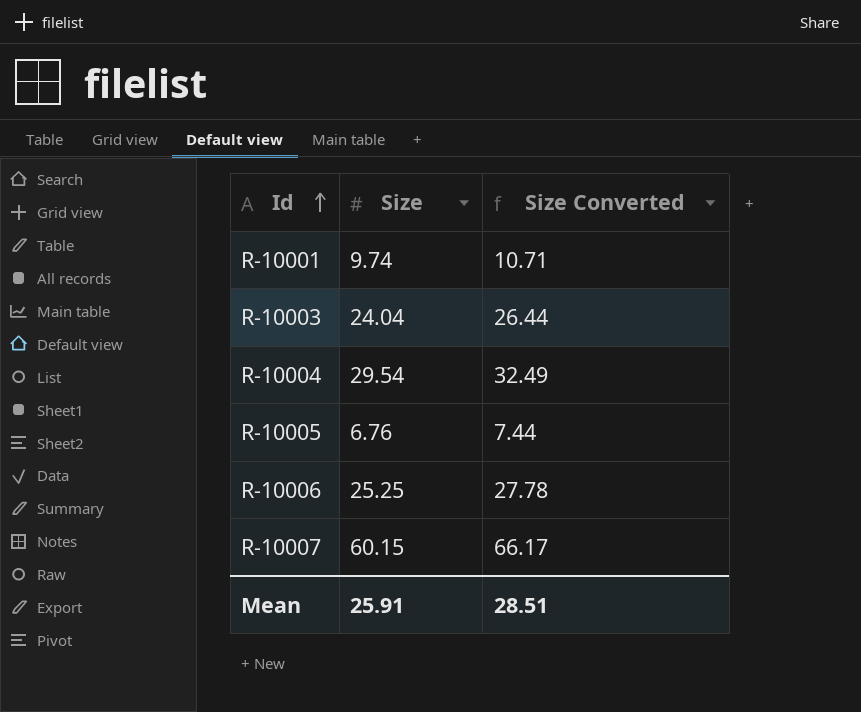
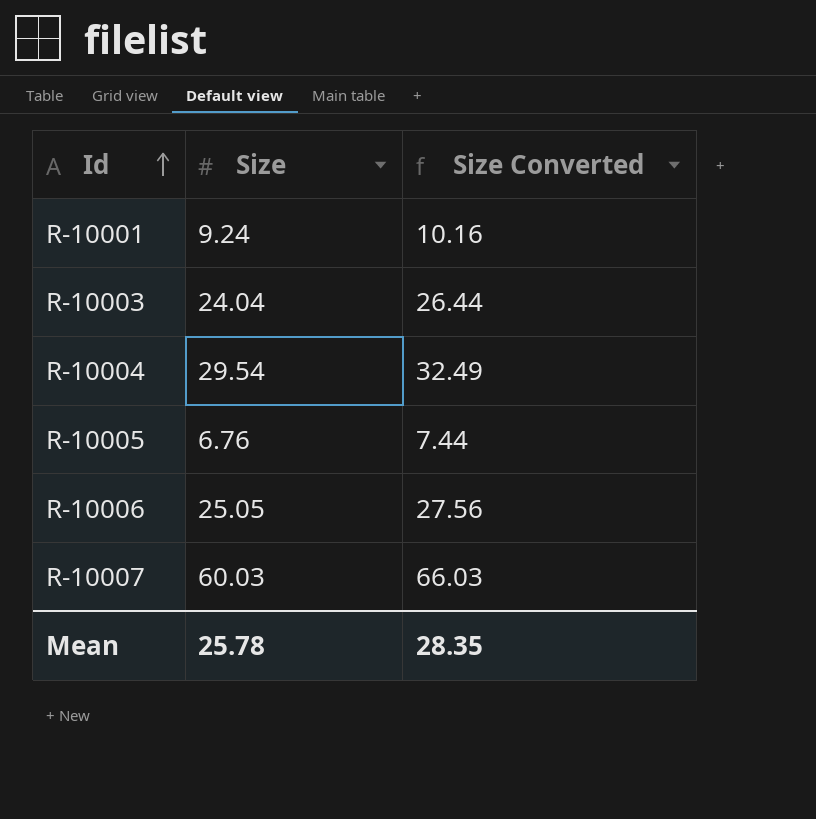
R-10001 | Size: 9.74 -> 9.24
R-10001 | Size Converted: 10.71 -> 10.16
R-10006 | Size: 25.25 -> 25.05
R-10006 | Size Converted: 27.78 -> 27.56
R-10007 | Size: 60.15 -> 60.03
R-10007 | Size Converted: 66.17 -> 66.03
Mean | Size: 25.91 -> 25.78
Mean | Size Converted: 28.51 -> 28.35

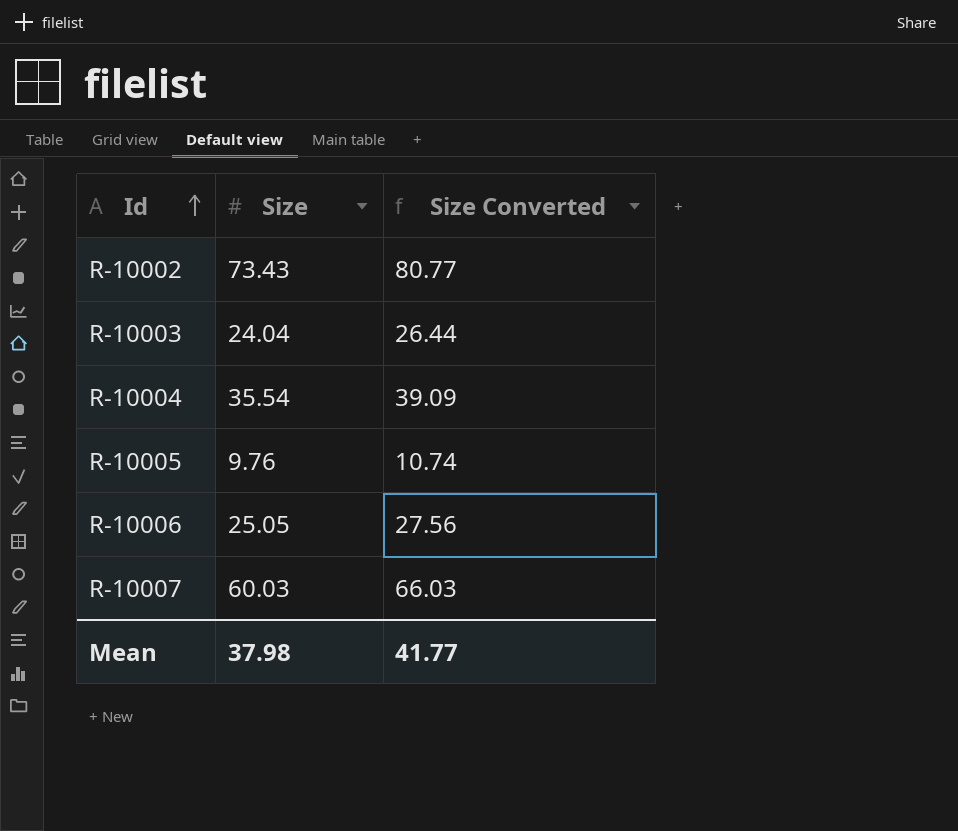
row R-10001: 9.24 | 10.16 -> none
row R-10002: none -> 73.43 | 80.77
R-10004 | Size: 29.54 -> 35.54
R-10004 | Size Converted: 32.49 -> 39.09
R-10005 | Size: 6.76 -> 9.76
R-10005 | Size Converted: 7.44 -> 10.74
Mean | Size: 25.78 -> 37.98
Mean | Size Converted: 28.35 -> 41.77

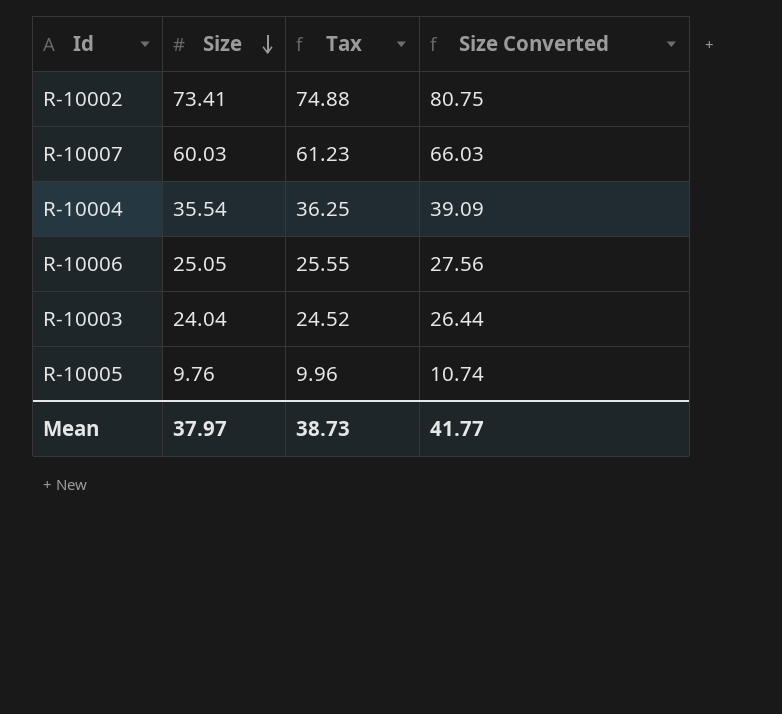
row order: Id ascending -> Size descending
column Tax | formula: none -> [Size] * 1.02
R-10002 | Size: 73.43 -> 73.41
R-10002 | Size Converted: 80.77 -> 80.75
Mean | Size: 37.98 -> 37.97

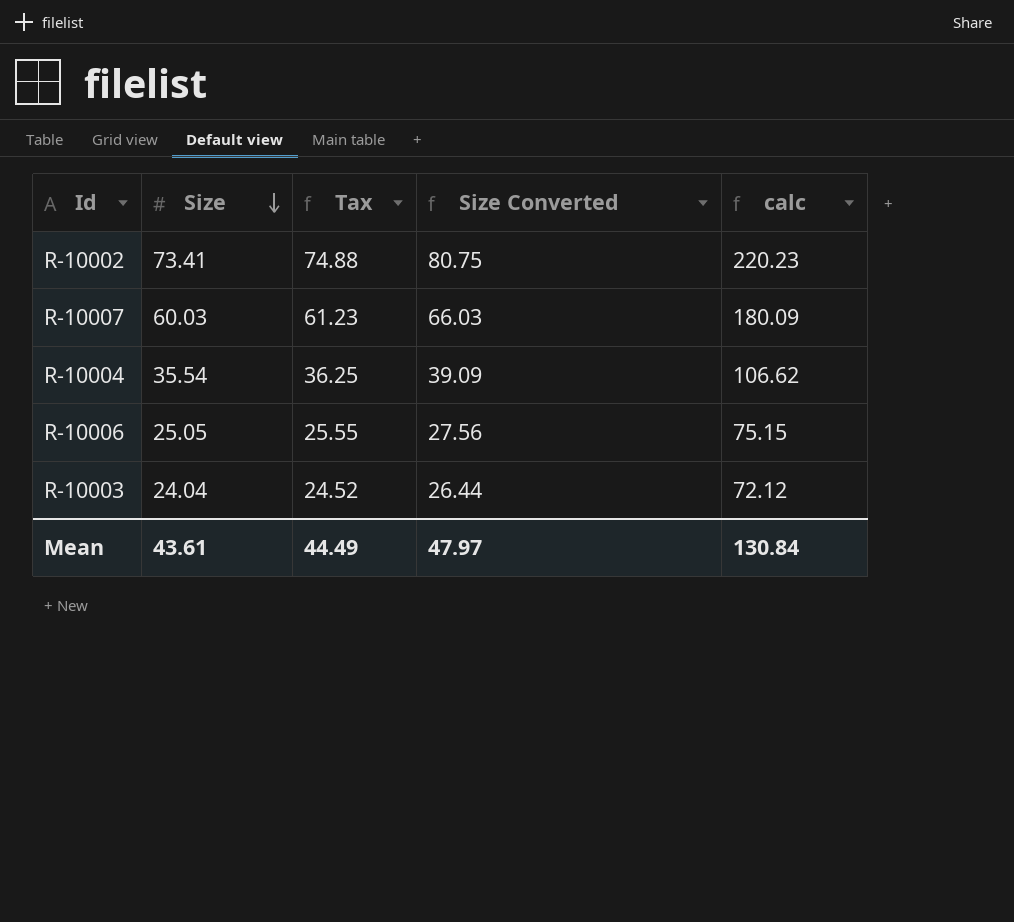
column calc | formula: none -> [Size] * 3
row R-10005: 9.76 | 9.96 | 10.74 -> none
Mean | Size: 37.97 -> 43.61
Mean | Tax: 38.73 -> 44.49
Mean | Size Converted: 41.77 -> 47.97

